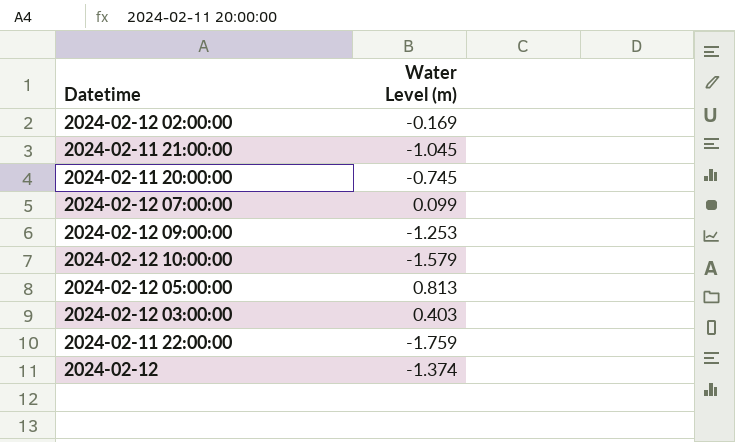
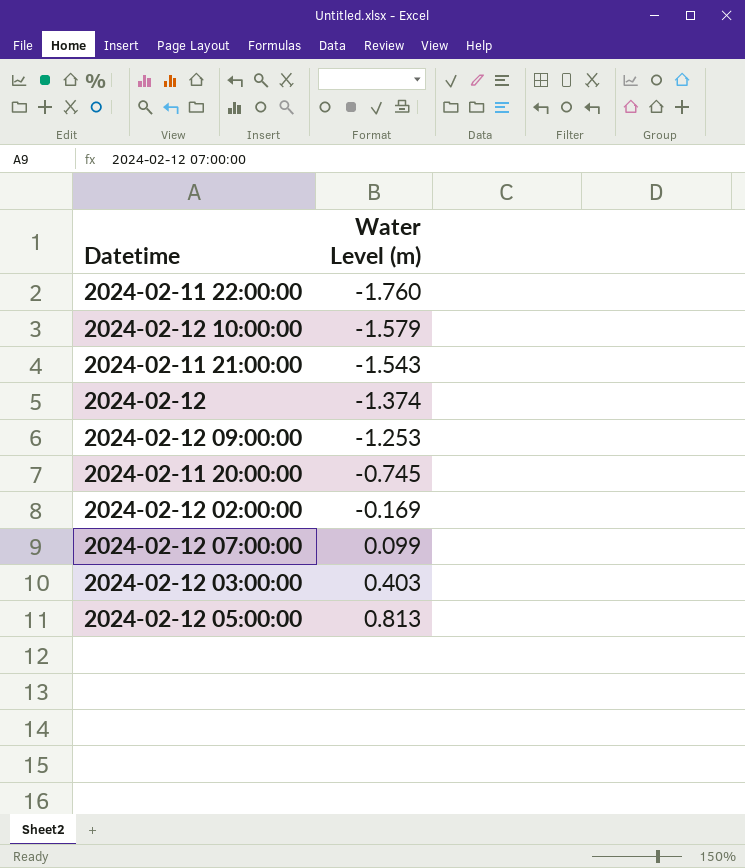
row order: none -> Water Level (m) ascending
2024-02-11 22:00:00 | Water Level (m): -1.759 -> -1.760
2024-02-11 21:00:00 | Water Level (m): -1.045 -> -1.543

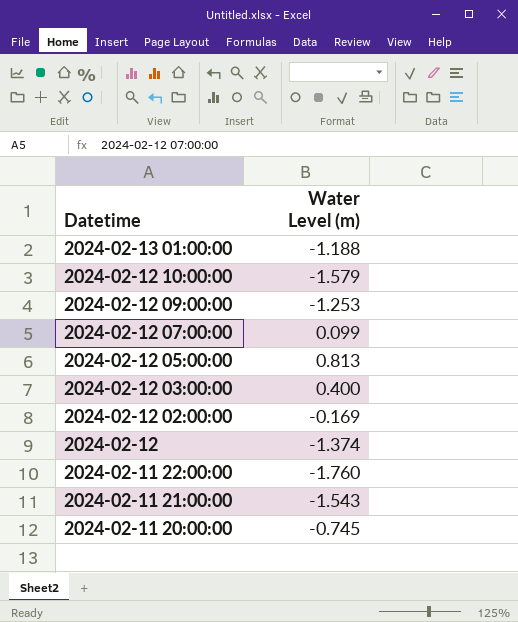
row order: Water Level (m) ascending -> Datetime descending
row 2024-02-13 01:00:00: none -> -1.188
2024-02-12 03:00:00 | Water Level (m): 0.403 -> 0.400

